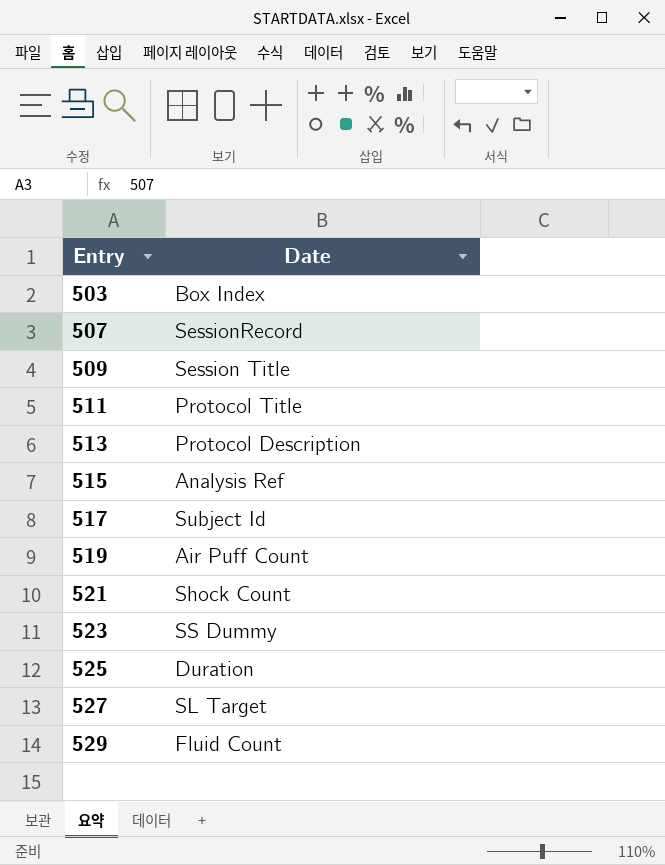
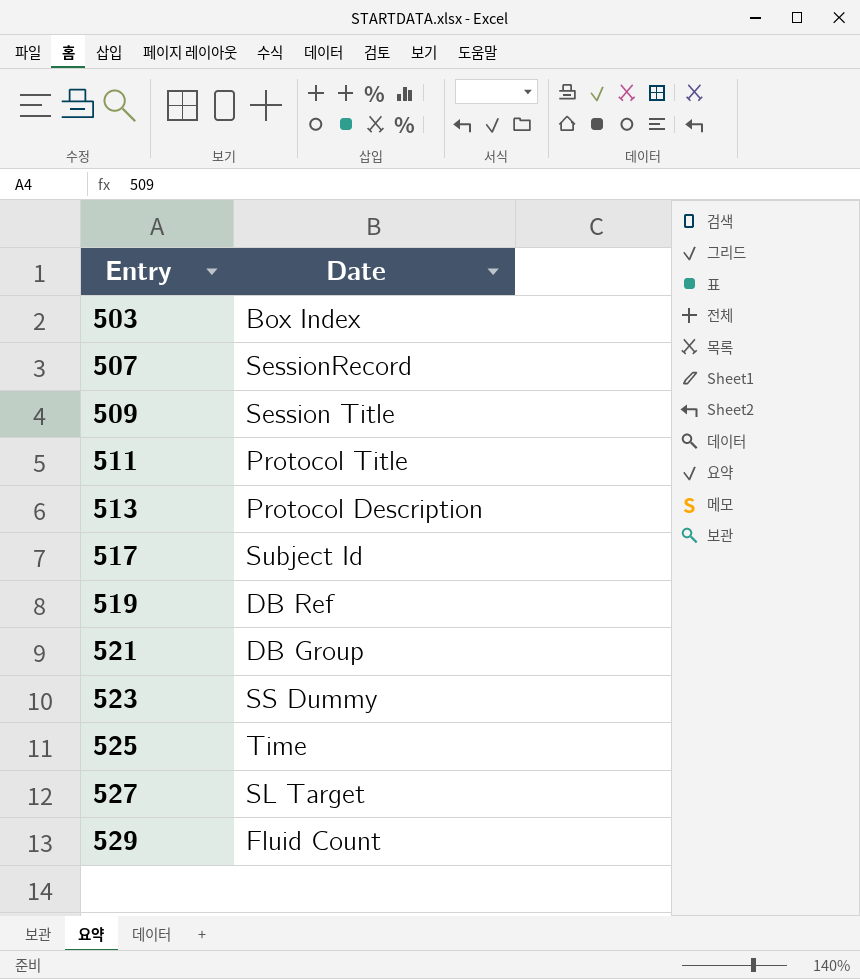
row 515: Analysis Ref -> none
519 | Date: Air Puff Count -> DB Ref
521 | Date: Shock Count -> DB Group
525 | Date: Duration -> Time

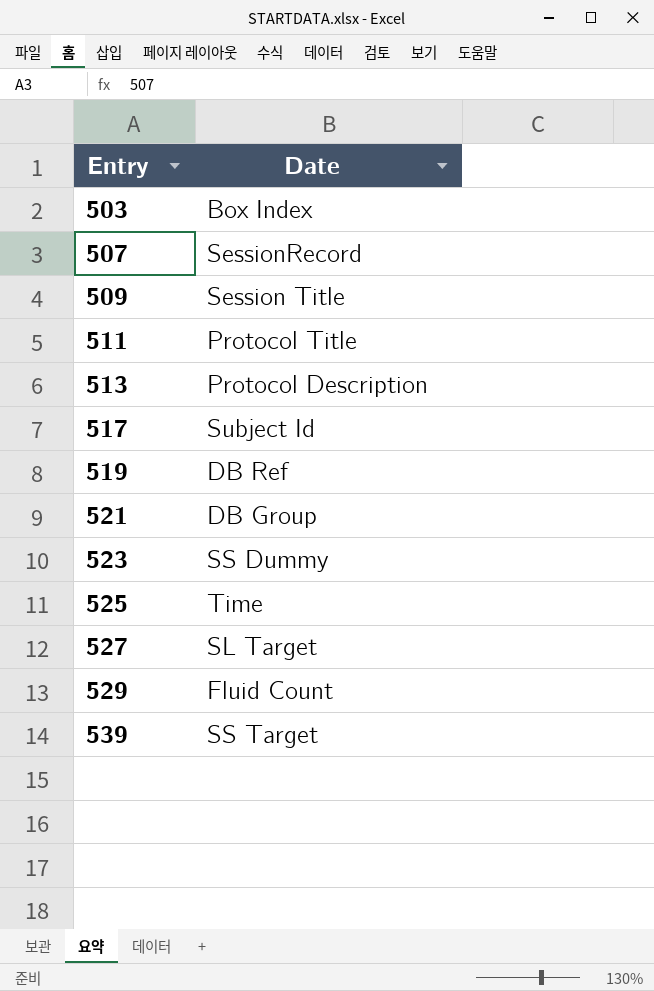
row 539: none -> SS Target

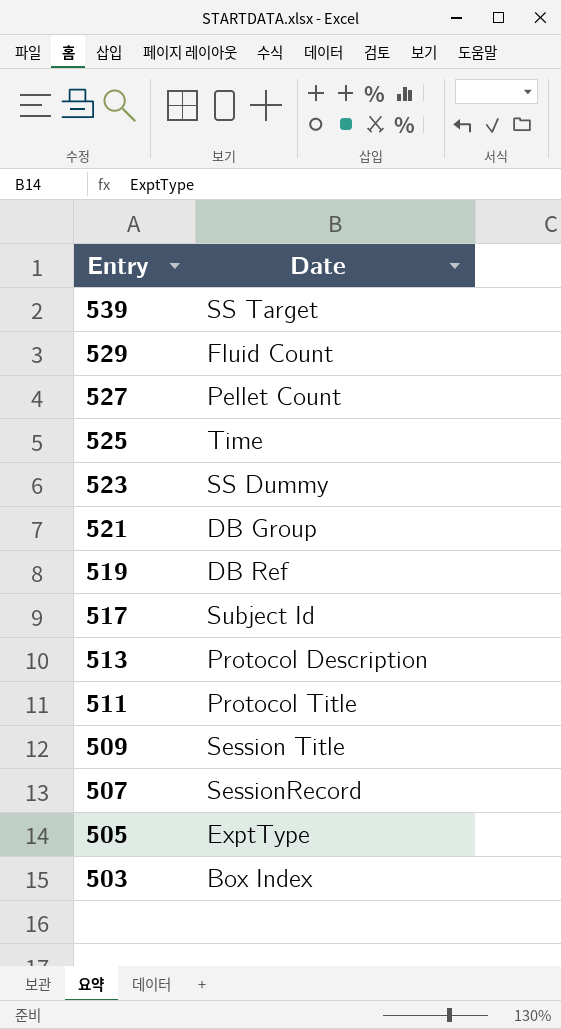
row order: Entry ascending -> Entry descending
527 | Date: SL Target -> Pellet Count
row 505: none -> ExptType

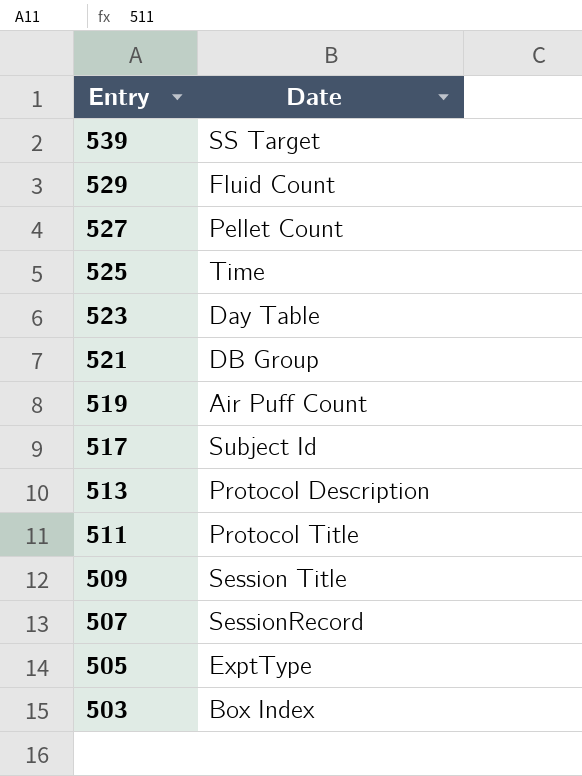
523 | Date: SS Dummy -> Day Table
519 | Date: DB Ref -> Air Puff Count

